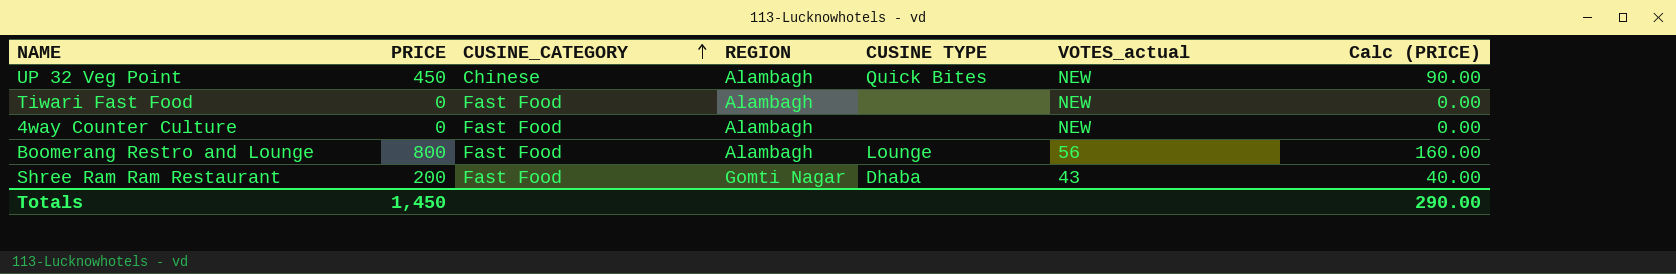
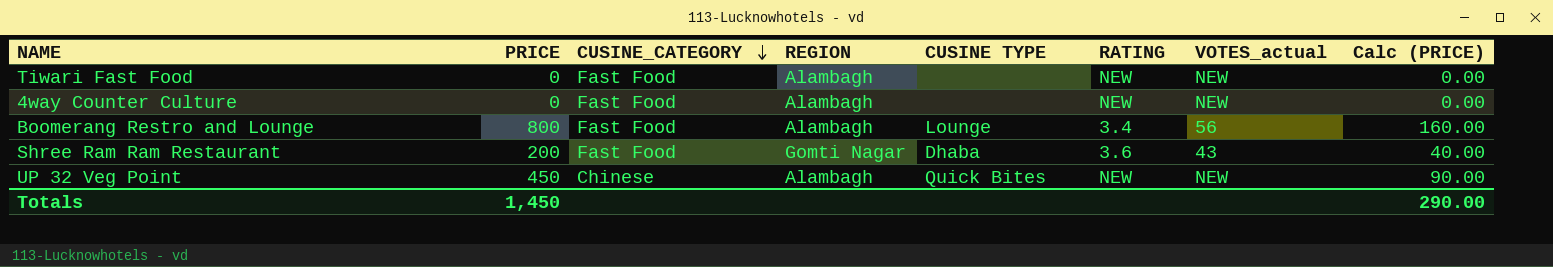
row order: CUSINE_CATEGORY ascending -> CUSINE_CATEGORY descending
column RATING | position: none -> 6

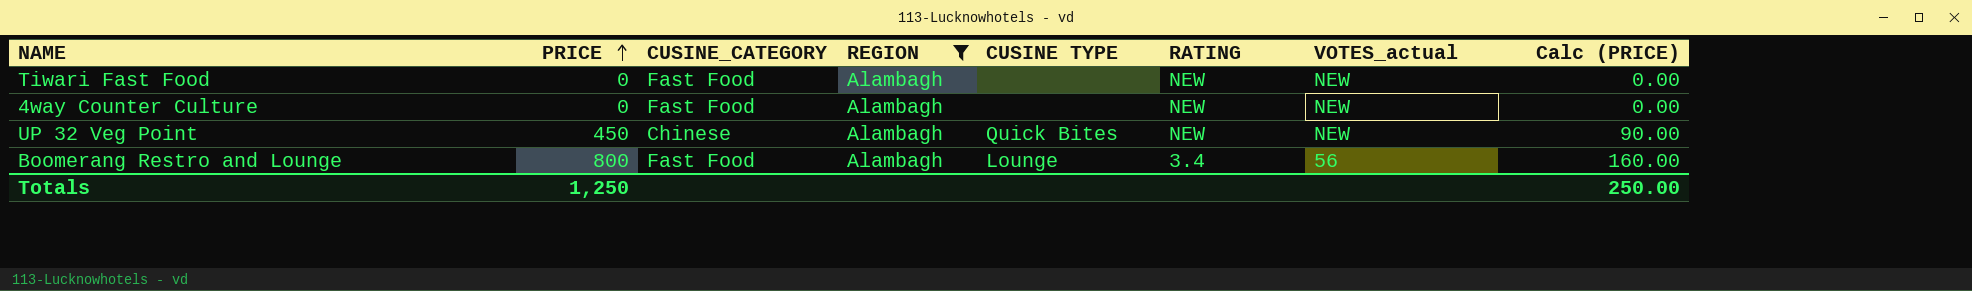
filter: none -> REGION = Alambagh
row order: CUSINE_CATEGORY descending -> PRICE ascending
Totals | PRICE: 1,450 -> 1,250
Totals | Calc (PRICE): 290.00 -> 250.00

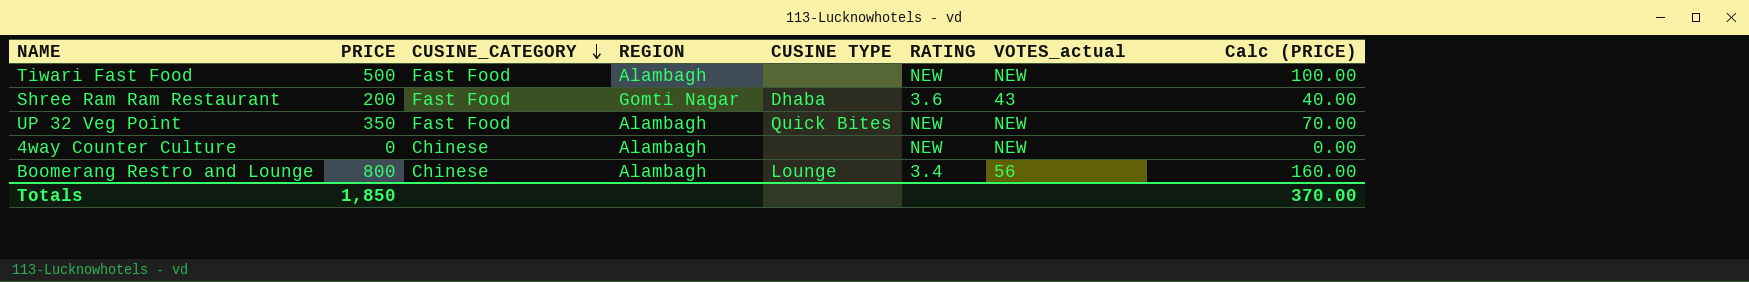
filter: REGION = Alambagh -> none
row order: PRICE ascending -> CUSINE_CATEGORY descending
Tiwari Fast Food | PRICE: 0 -> 500
Tiwari Fast Food | Calc (PRICE): 0.00 -> 100.00
UP 32 Veg Point | PRICE: 450 -> 350
UP 32 Veg Point | CUSINE_CATEGORY: Chinese -> Fast Food
UP 32 Veg Point | Calc (PRICE): 90.00 -> 70.00
4way Counter Culture | CUSINE_CATEGORY: Fast Food -> Chinese
Boomerang Restro and Lounge | CUSINE_CATEGORY: Fast Food -> Chinese
Totals | PRICE: 1,250 -> 1,850
Totals | Calc (PRICE): 250.00 -> 370.00

